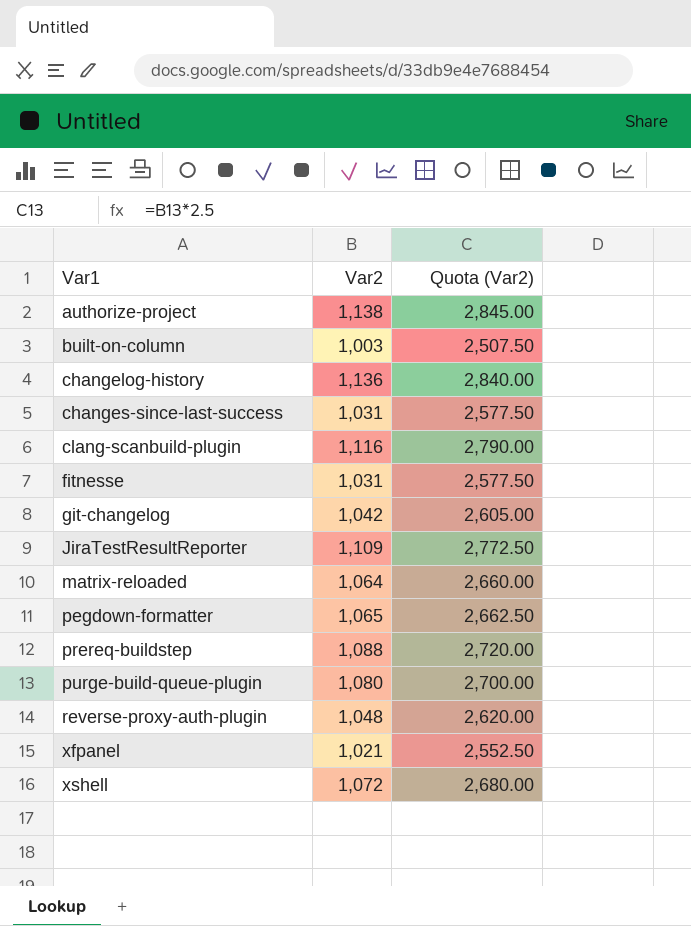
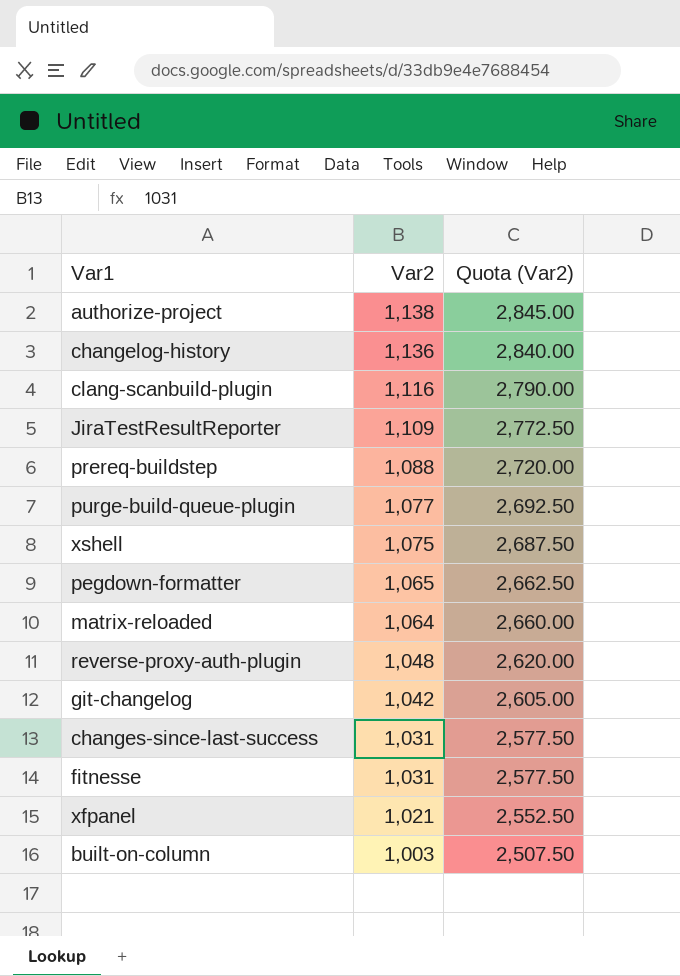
row order: Var1 ascending -> Var2 descending
purge-build-queue-plugin | Var2: 1,080 -> 1,077
purge-build-queue-plugin | Quota (Var2): 2,700.00 -> 2,692.50
xshell | Var2: 1,072 -> 1,075
xshell | Quota (Var2): 2,680.00 -> 2,687.50

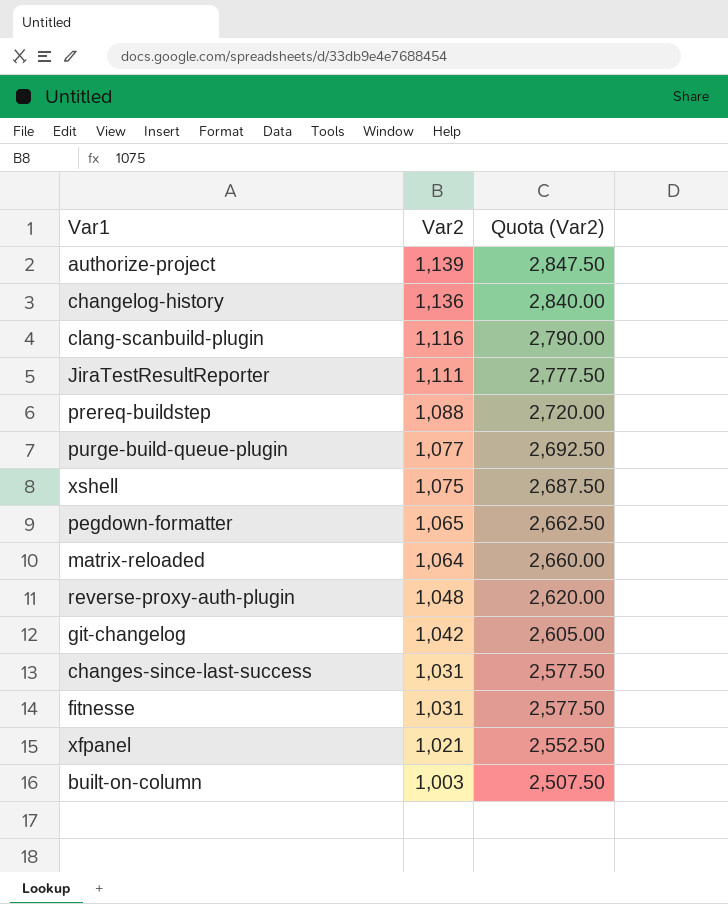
authorize-project | Var2: 1,138 -> 1,139
authorize-project | Quota (Var2): 2,845.00 -> 2,847.50
JiraTestResultReporter | Var2: 1,109 -> 1,111
JiraTestResultReporter | Quota (Var2): 2,772.50 -> 2,777.50

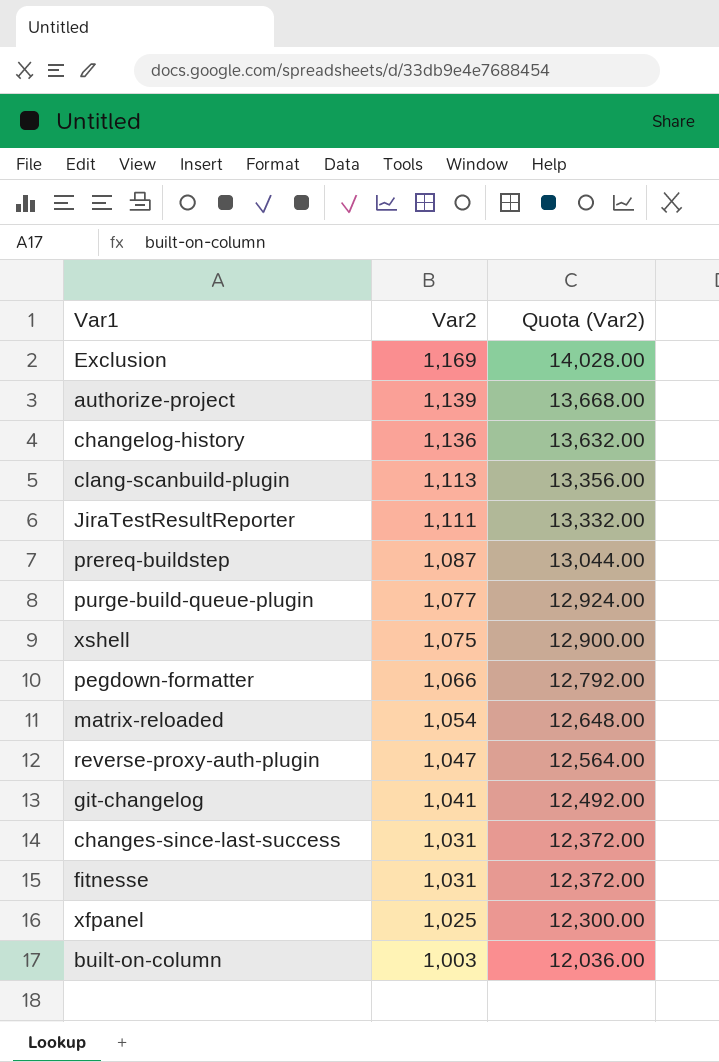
column Quota (Var2) | formula: [Var2] * 2.5 -> [Var2] * 12
row Exclusion: none -> 1,169 | 14,028.00
clang-scanbuild-plugin | Var2: 1,116 -> 1,113
prereq-buildstep | Var2: 1,088 -> 1,087
pegdown-formatter | Var2: 1,065 -> 1,066
matrix-reloaded | Var2: 1,064 -> 1,054
reverse-proxy-auth-plugin | Var2: 1,048 -> 1,047
git-changelog | Var2: 1,042 -> 1,041
xfpanel | Var2: 1,021 -> 1,025

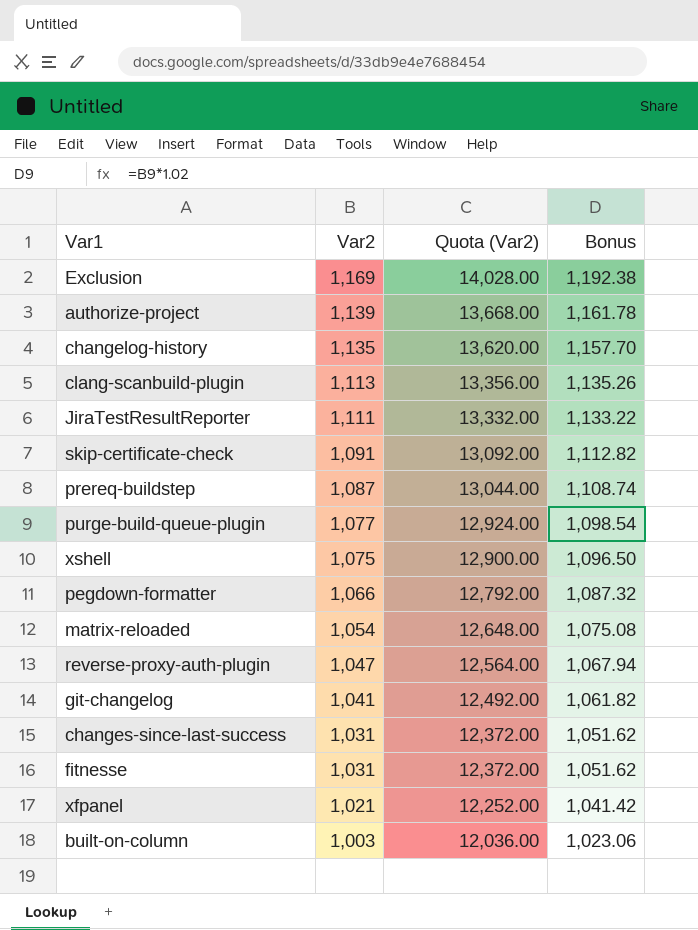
column Bonus | formula: none -> [Var2] * 1.02
changelog-history | Var2: 1,136 -> 1,135
changelog-history | Quota (Var2): 13,632.00 -> 13,620.00
row skip-certificate-check: none -> 1,091 | 13,092.00 | 1,112.82
xfpanel | Var2: 1,025 -> 1,021
xfpanel | Quota (Var2): 12,300.00 -> 12,252.00

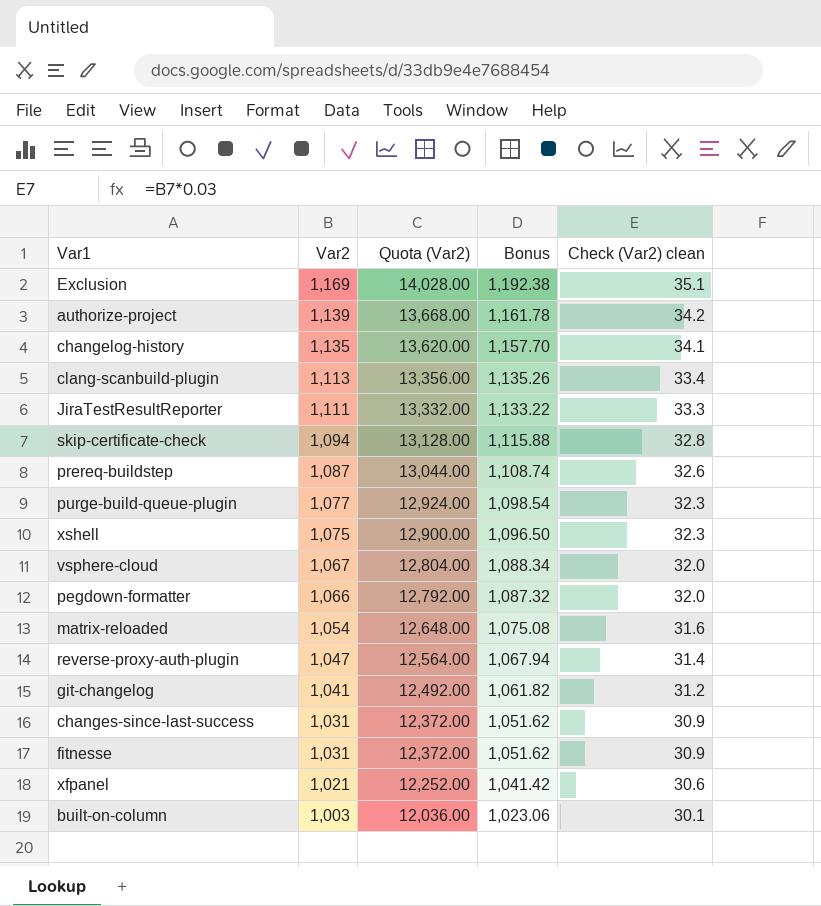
column Check (Var2) clean | formula: none -> [Var2] * 0.03
skip-certificate-check | Var2: 1,091 -> 1,094
skip-certificate-check | Quota (Var2): 13,092.00 -> 13,128.00
skip-certificate-check | Bonus: 1,112.82 -> 1,115.88
row vsphere-cloud: none -> 1,067 | 12,804.00 | 1,088.34 | 32.0

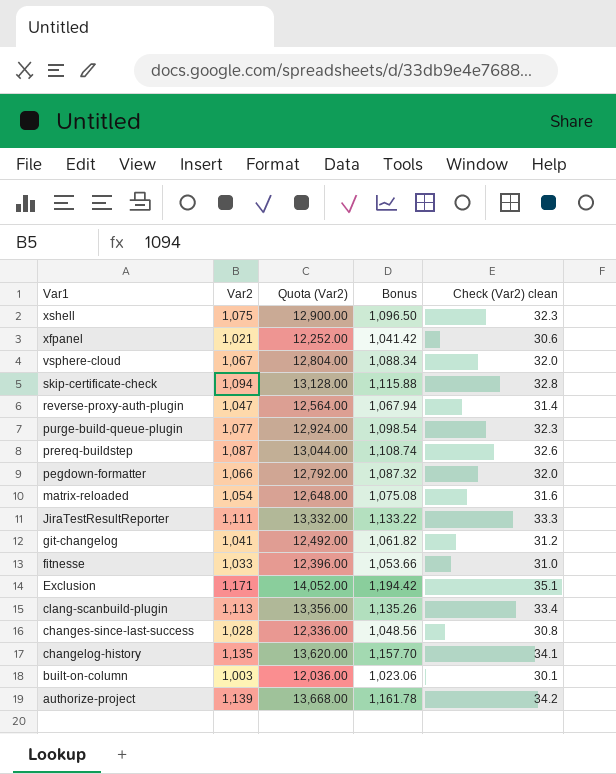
row order: Var2 descending -> Var1 descending
fitnesse | Var2: 1,031 -> 1,033
fitnesse | Quota (Var2): 12,372.00 -> 12,396.00
fitnesse | Bonus: 1,051.62 -> 1,053.66
fitnesse | Check (Var2) clean: 30.9 -> 31.0
Exclusion | Var2: 1,169 -> 1,171
Exclusion | Quota (Var2): 14,028.00 -> 14,052.00
Exclusion | Bonus: 1,192.38 -> 1,194.42
changes-since-last-success | Var2: 1,031 -> 1,028
changes-since-last-success | Quota (Var2): 12,372.00 -> 12,336.00
changes-since-last-success | Bonus: 1,051.62 -> 1,048.56
changes-since-last-success | Check (Var2) clean: 30.9 -> 30.8

